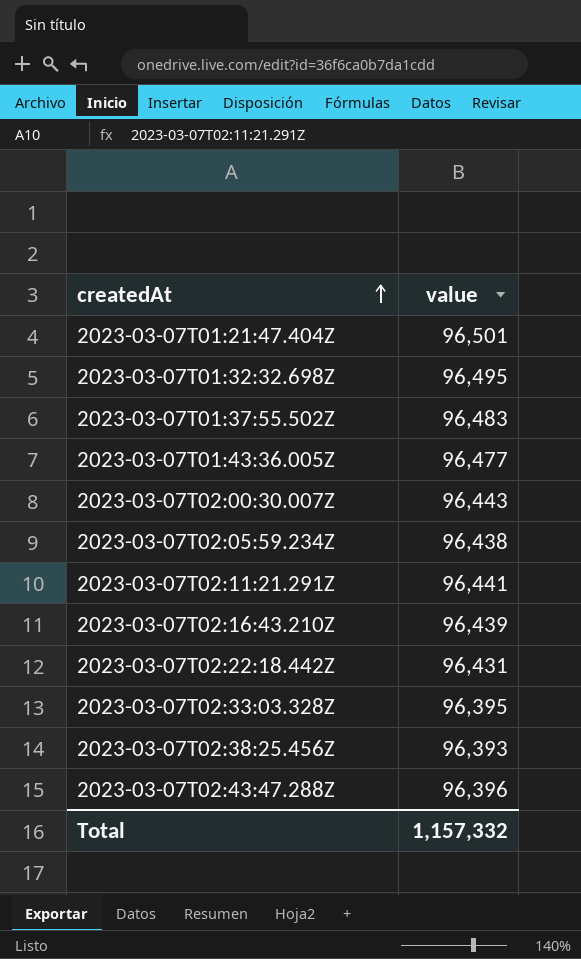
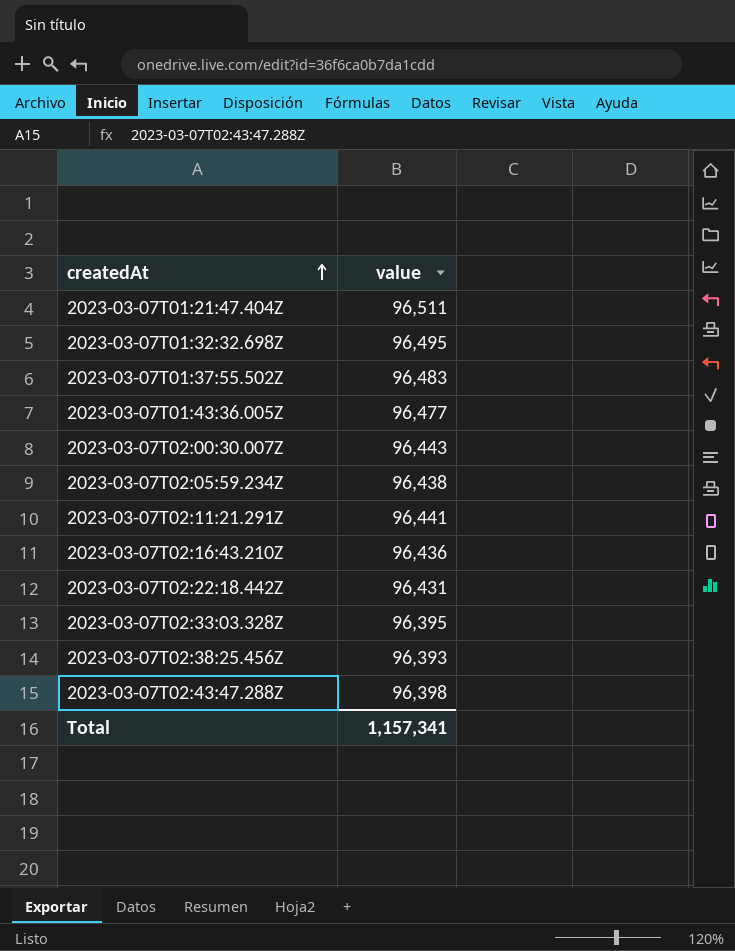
2023-03-07T01:21:47.404Z | value: 96,501 -> 96,511
2023-03-07T02:16:43.210Z | value: 96,439 -> 96,436
2023-03-07T02:43:47.288Z | value: 96,396 -> 96,398
Total | value: 1,157,332 -> 1,157,341

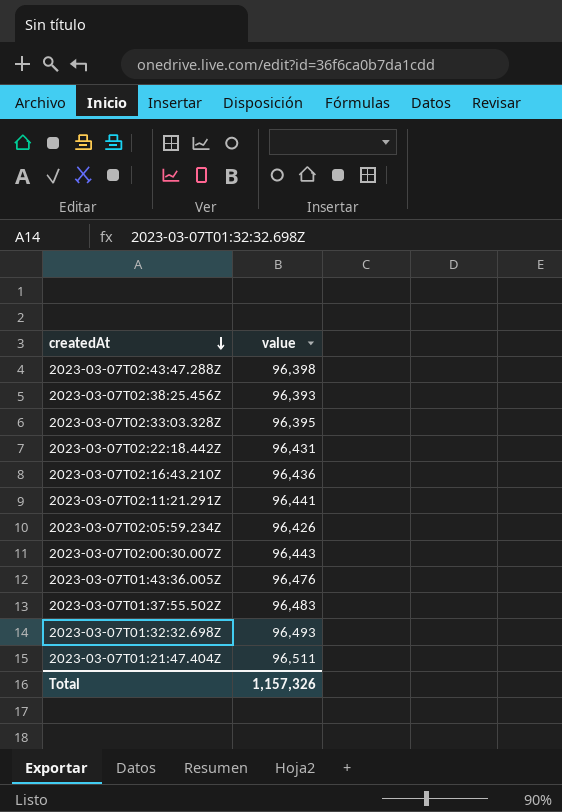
row order: createdAt ascending -> createdAt descending
2023-03-07T02:05:59.234Z | value: 96,438 -> 96,426
2023-03-07T01:43:36.005Z | value: 96,477 -> 96,476
2023-03-07T01:32:32.698Z | value: 96,495 -> 96,493
Total | value: 1,157,341 -> 1,157,326

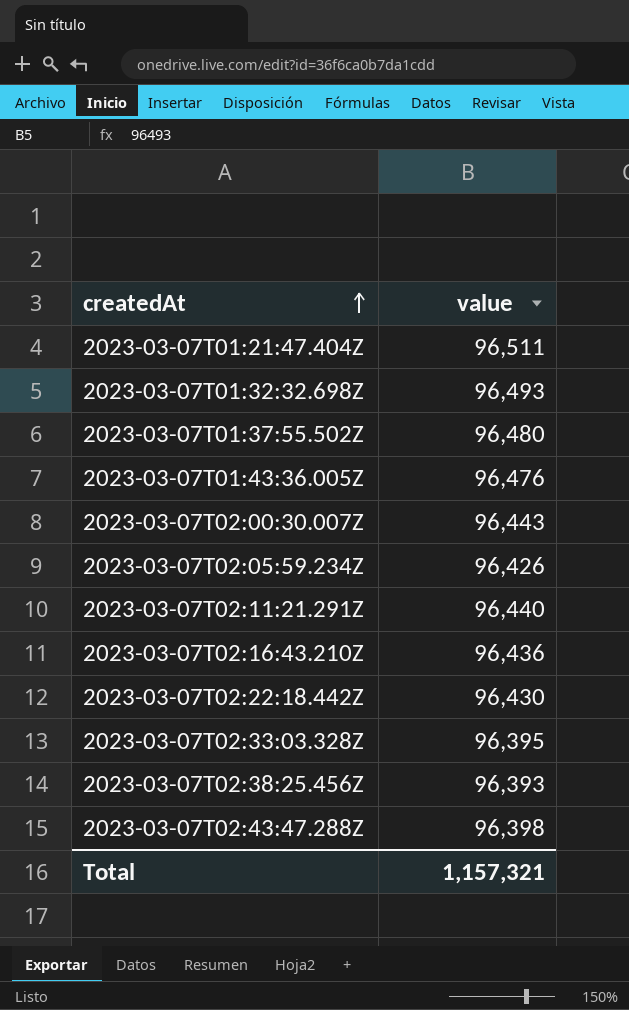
row order: createdAt descending -> createdAt ascending
2023-03-07T01:37:55.502Z | value: 96,483 -> 96,480
2023-03-07T02:11:21.291Z | value: 96,441 -> 96,440
2023-03-07T02:22:18.442Z | value: 96,431 -> 96,430
Total | value: 1,157,326 -> 1,157,321

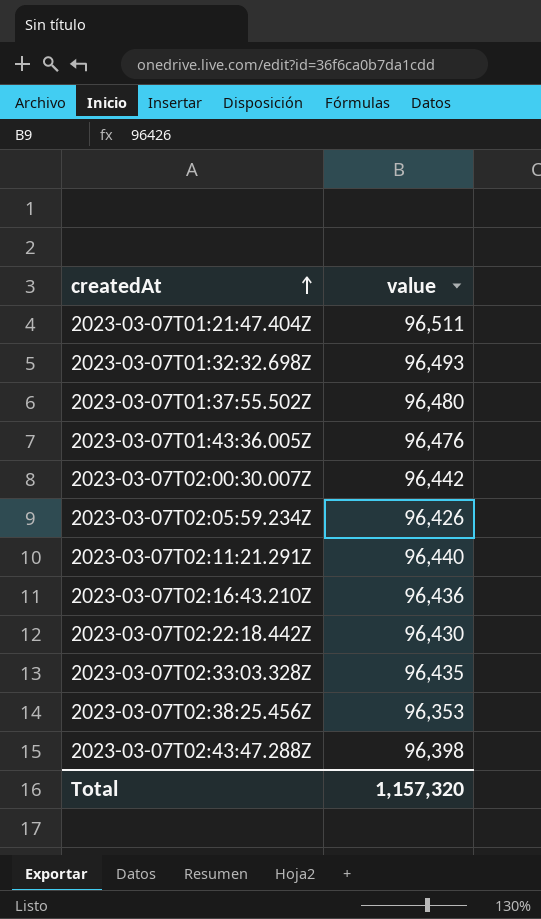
2023-03-07T02:00:30.007Z | value: 96,443 -> 96,442
2023-03-07T02:33:03.328Z | value: 96,395 -> 96,435
2023-03-07T02:38:25.456Z | value: 96,393 -> 96,353
Total | value: 1,157,321 -> 1,157,320

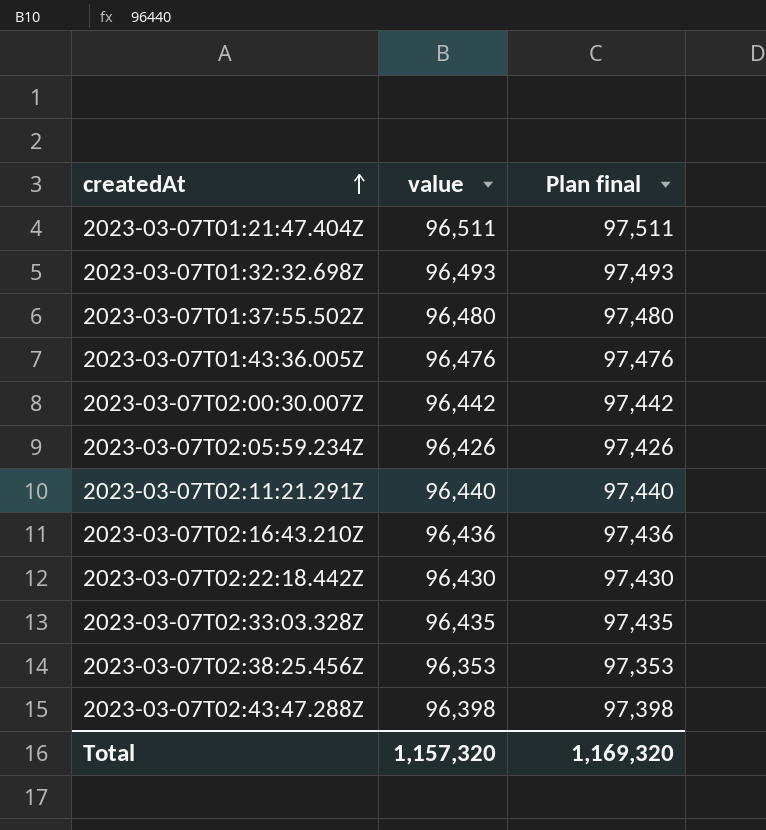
column Plan final | formula: none -> [value] + 1000

